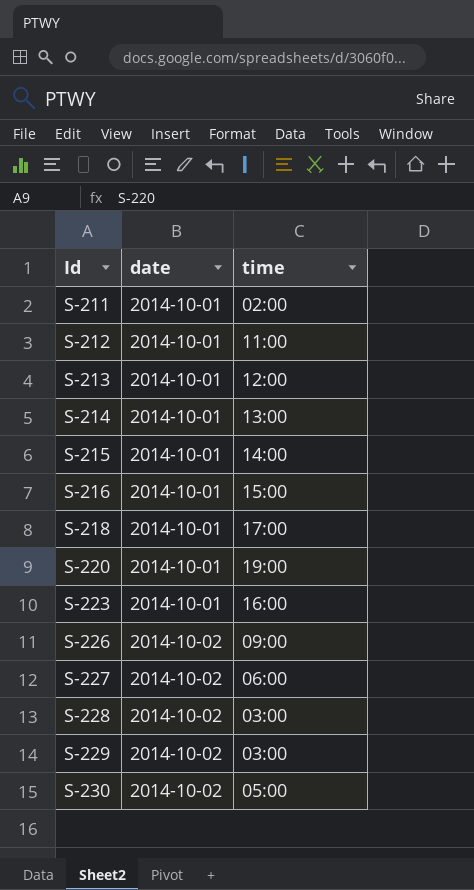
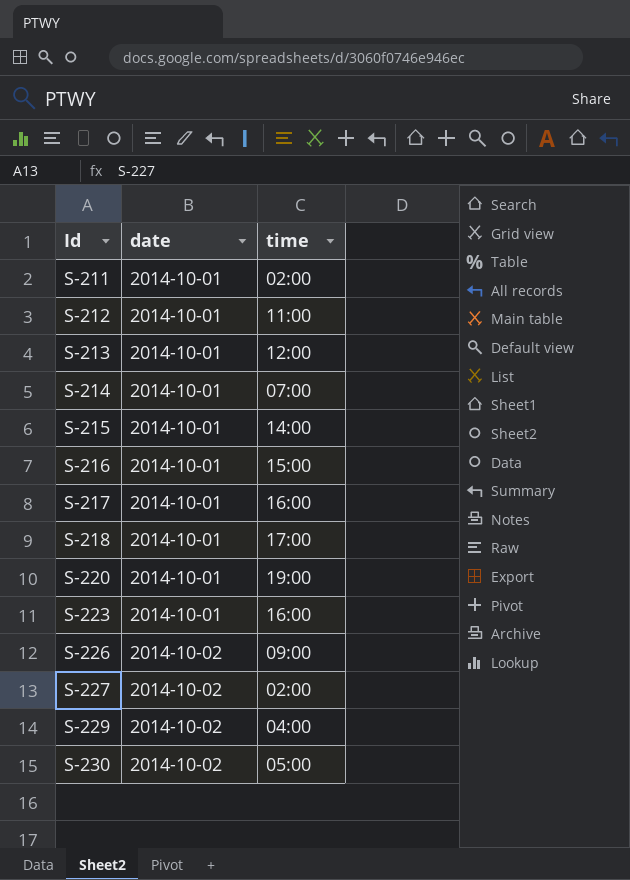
row S-228: 2014-10-02 | 03:00 -> none
S-214 | time: 13:00 -> 07:00
row S-217: none -> 2014-10-01 | 16:00
S-227 | time: 06:00 -> 02:00
S-229 | time: 03:00 -> 04:00

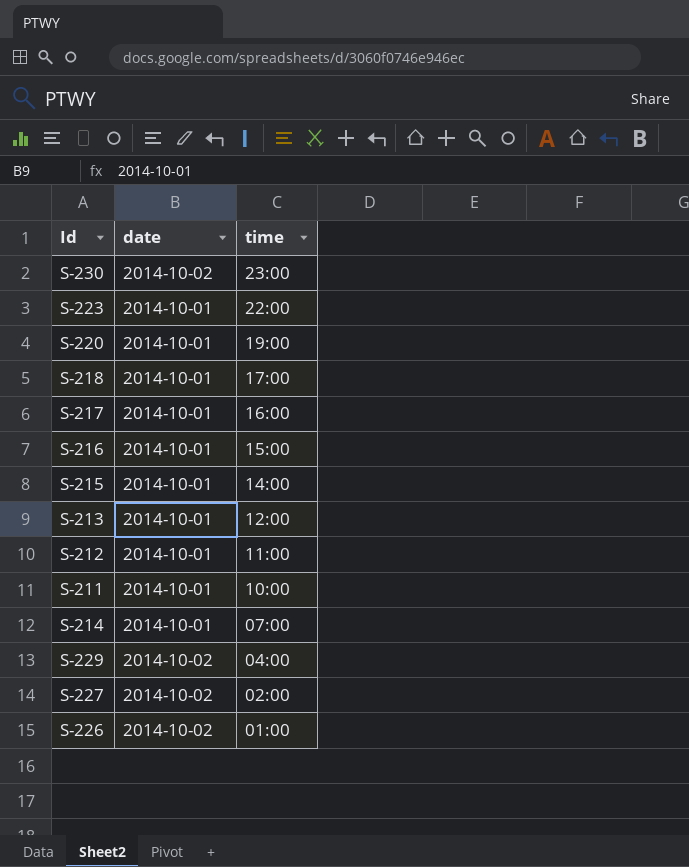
row order: Id ascending -> time descending
S-230 | time: 05:00 -> 23:00
S-223 | time: 16:00 -> 22:00
S-211 | time: 02:00 -> 10:00
S-226 | time: 09:00 -> 01:00

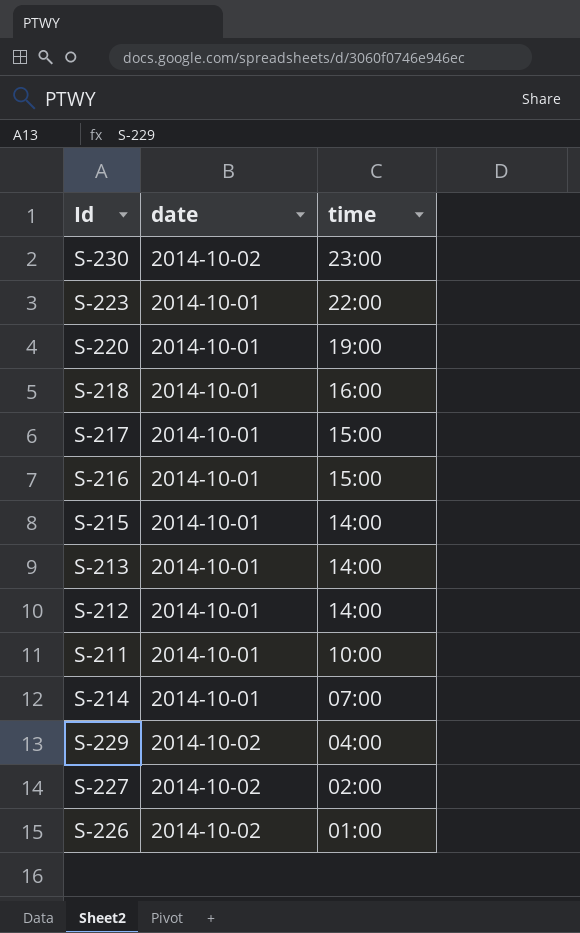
S-218 | time: 17:00 -> 16:00
S-217 | time: 16:00 -> 15:00
S-213 | time: 12:00 -> 14:00
S-212 | time: 11:00 -> 14:00

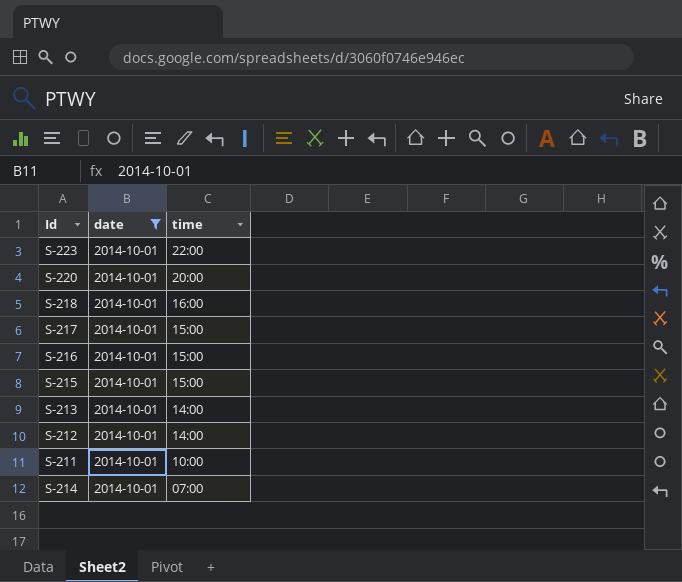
filter: none -> date = 2014-10-01
S-220 | time: 19:00 -> 20:00
S-215 | time: 14:00 -> 15:00

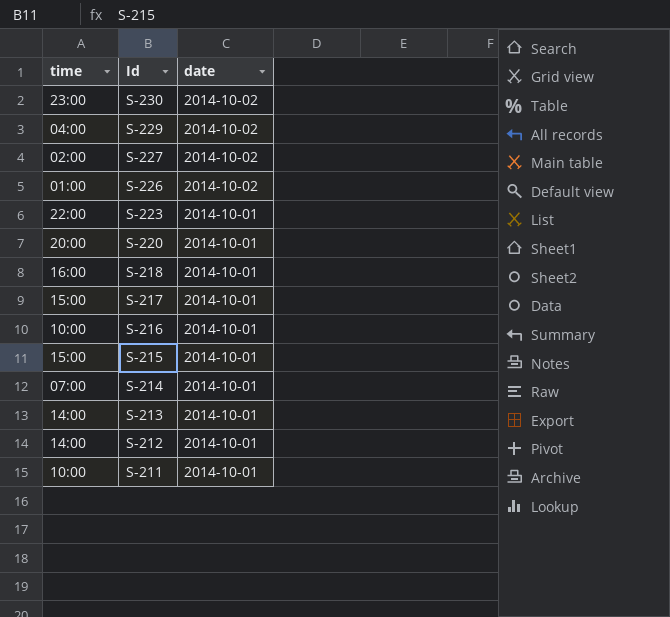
filter: date = 2014-10-01 -> none
row order: time descending -> Id descending
column time | position: 3 -> 1
S-216 | time: 15:00 -> 10:00

